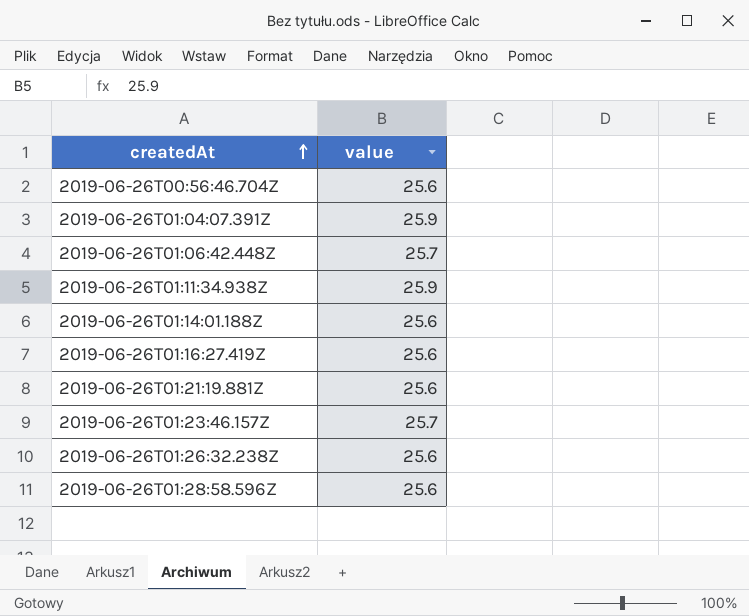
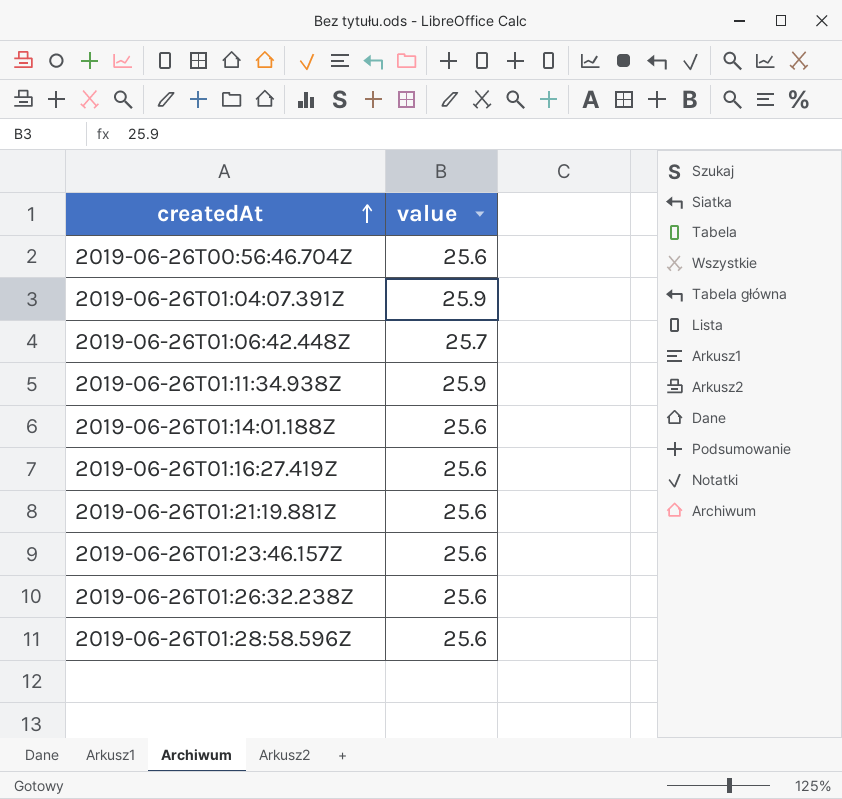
2019-06-26T01:23:46.157Z | value: 25.7 -> 25.6

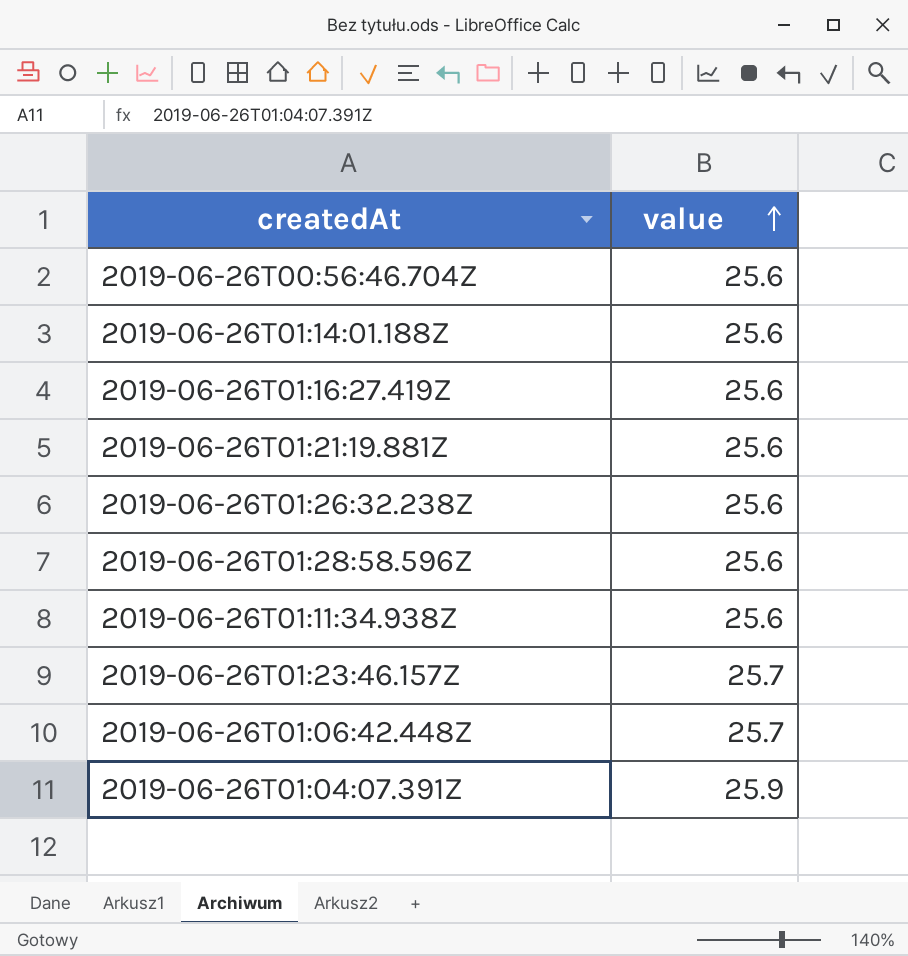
row order: createdAt ascending -> value ascending
2019-06-26T01:11:34.938Z | value: 25.9 -> 25.6
2019-06-26T01:23:46.157Z | value: 25.6 -> 25.7

